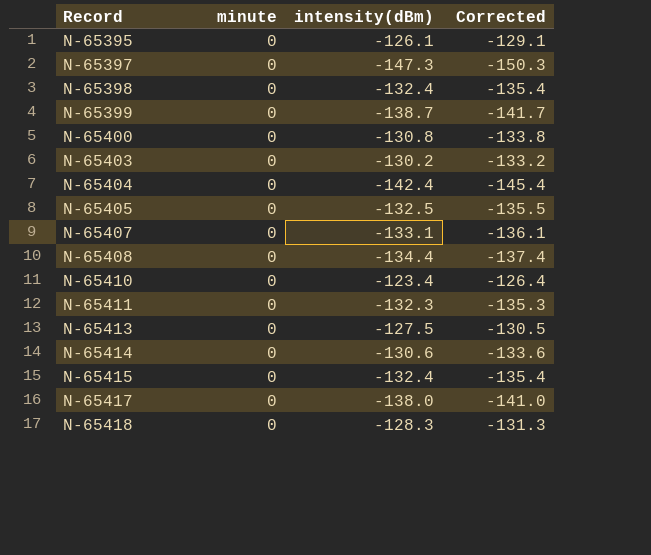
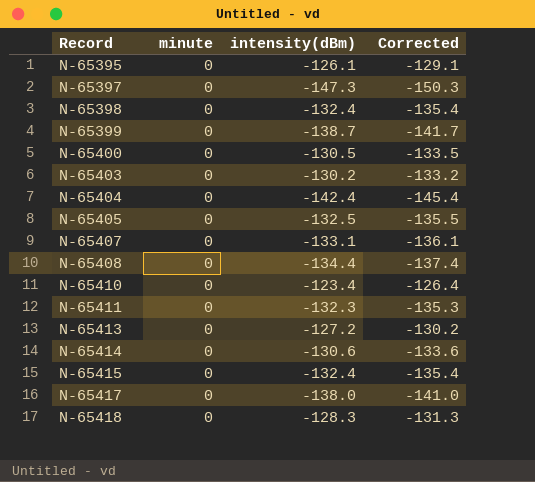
N-65400 | intensity(dBm): -130.8 -> -130.5
N-65400 | Corrected: -133.8 -> -133.5
N-65413 | intensity(dBm): -127.5 -> -127.2
N-65413 | Corrected: -130.5 -> -130.2

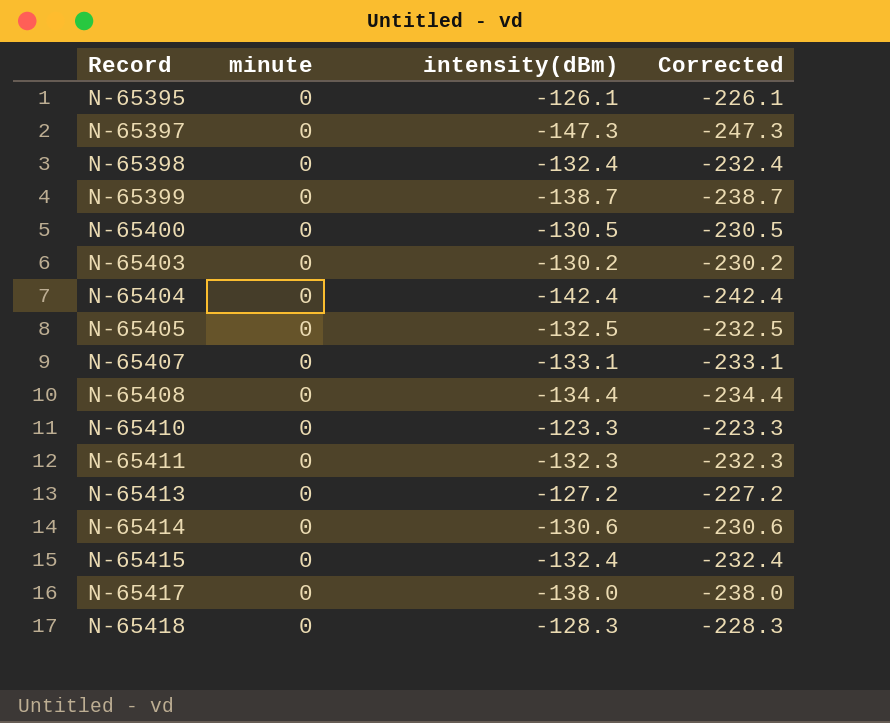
column Corrected | formula: [intensity(dBm)] - 3 -> [intensity(dBm)] - 100
N-65410 | intensity(dBm): -123.4 -> -123.3

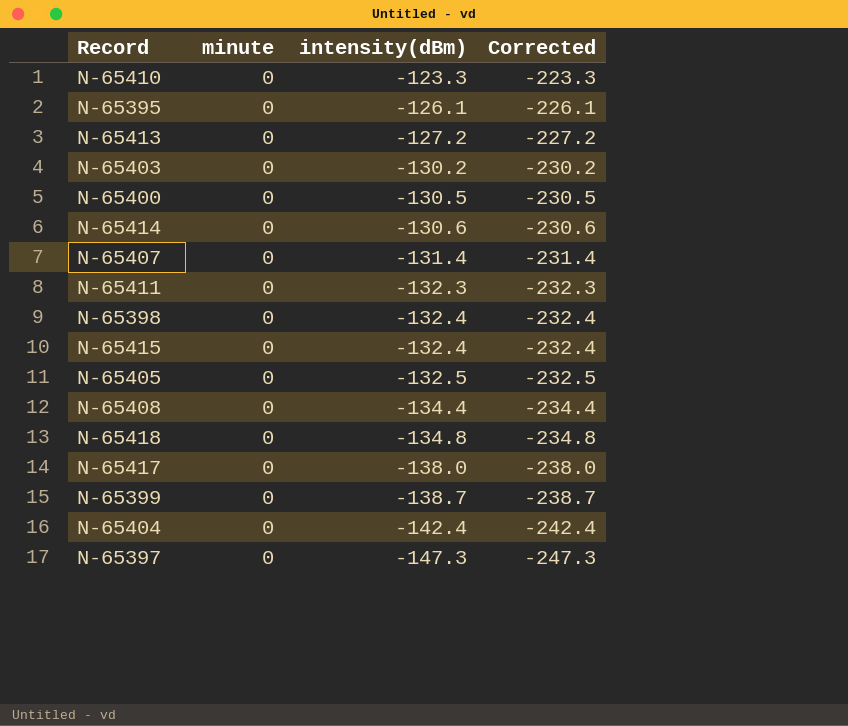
row order: Record ascending -> intensity(dBm) descending
N-65407 | intensity(dBm): -133.1 -> -131.4
N-65407 | Corrected: -233.1 -> -231.4
N-65418 | intensity(dBm): -128.3 -> -134.8
N-65418 | Corrected: -228.3 -> -234.8

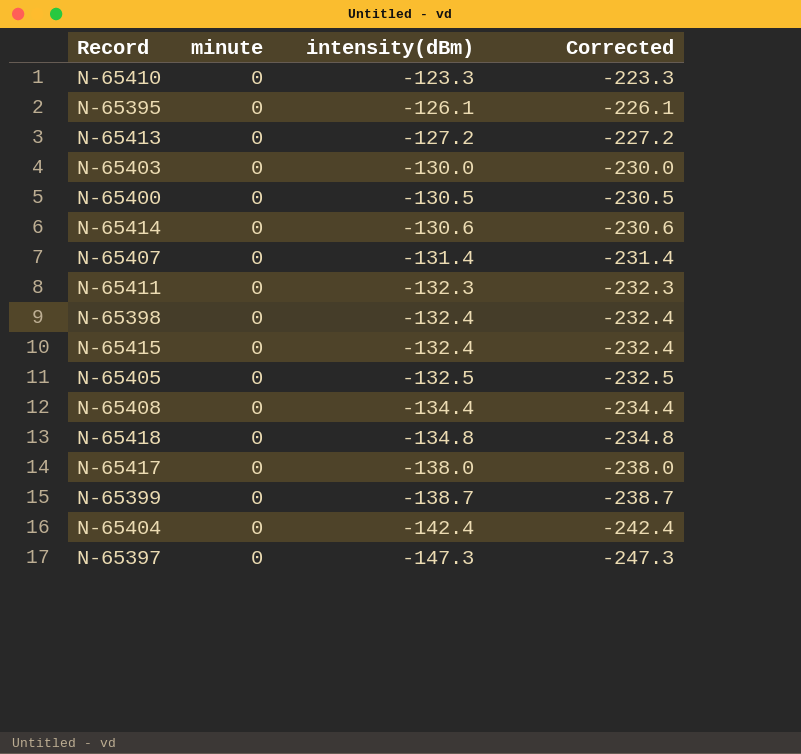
N-65403 | intensity(dBm): -130.2 -> -130.0
N-65403 | Corrected: -230.2 -> -230.0

